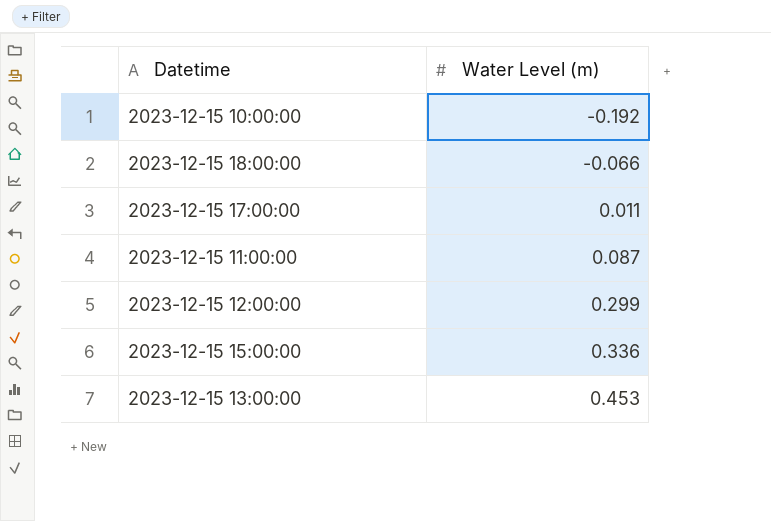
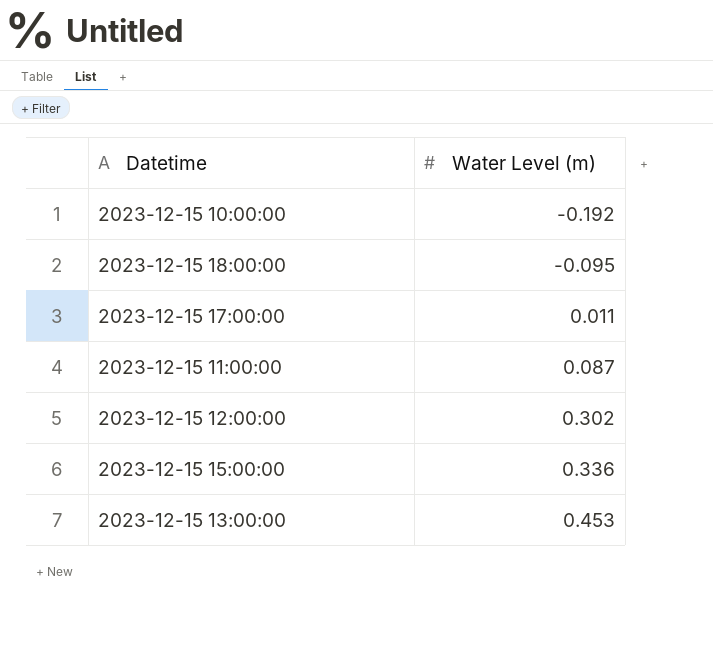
2023-12-15 18:00:00 | Water Level (m): -0.066 -> -0.095
2023-12-15 12:00:00 | Water Level (m): 0.299 -> 0.302

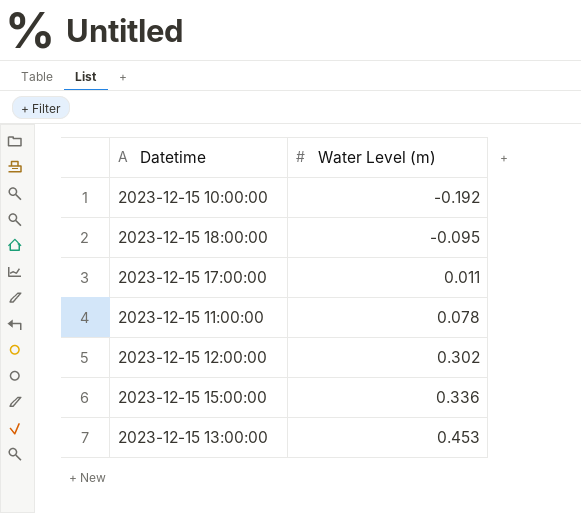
2023-12-15 11:00:00 | Water Level (m): 0.087 -> 0.078

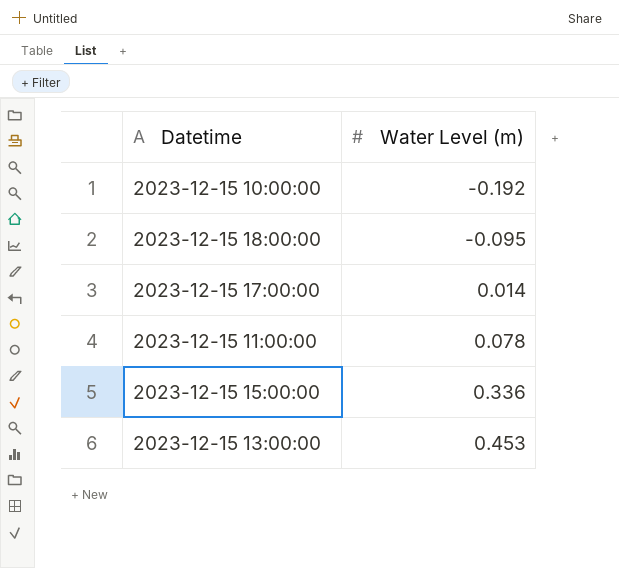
row 2023-12-15 12:00:00: 0.302 -> none
2023-12-15 17:00:00 | Water Level (m): 0.011 -> 0.014

